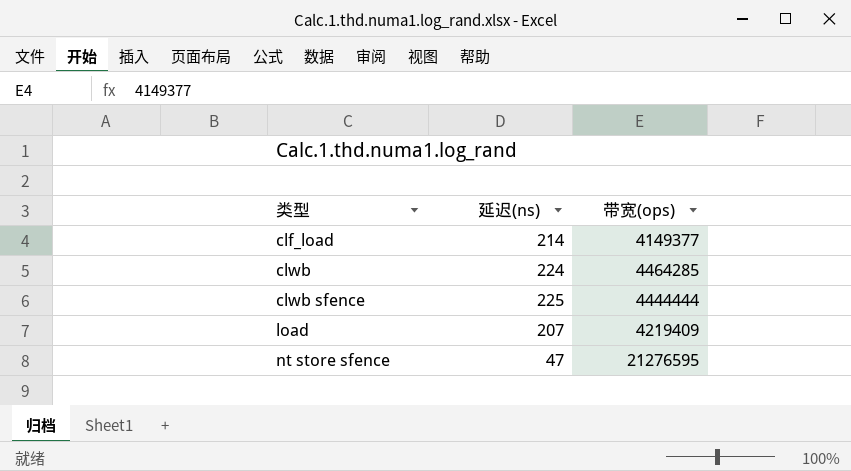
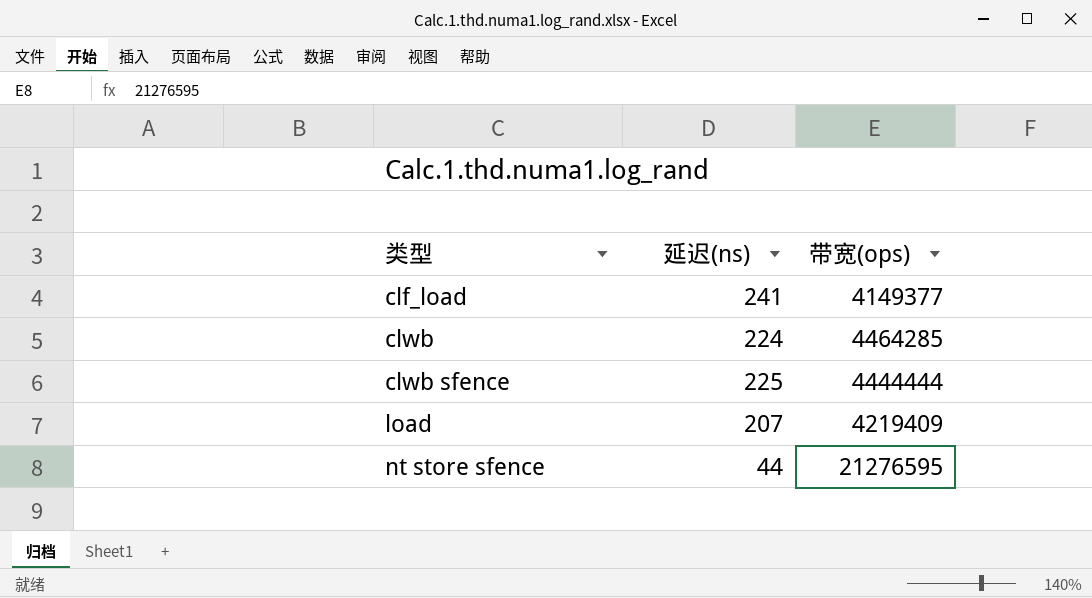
clf_load | 延迟(ns): 214 -> 241
nt store sfence | 延迟(ns): 47 -> 44

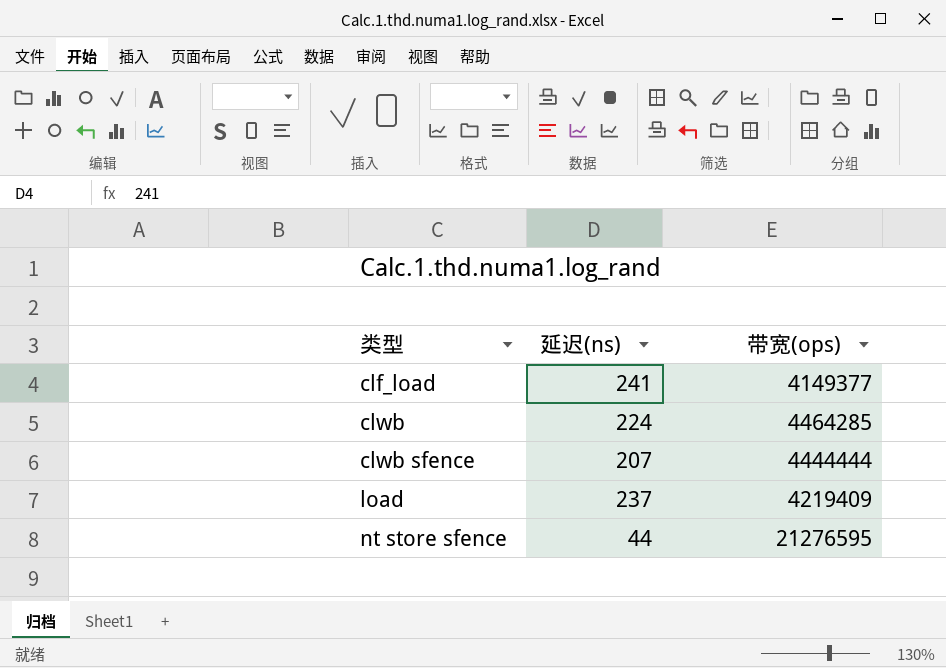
clwb sfence | 延迟(ns): 225 -> 207
load | 延迟(ns): 207 -> 237

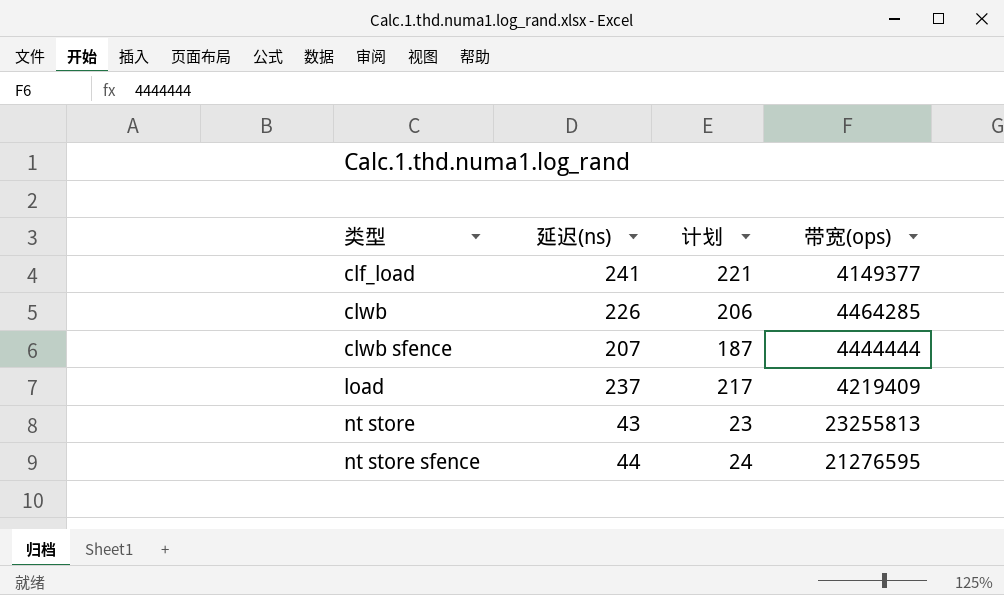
column 计划 | formula: none -> [延迟(ns)] - 20
clwb | 延迟(ns): 224 -> 226
row nt store: none -> 43 | 23 | 23255813

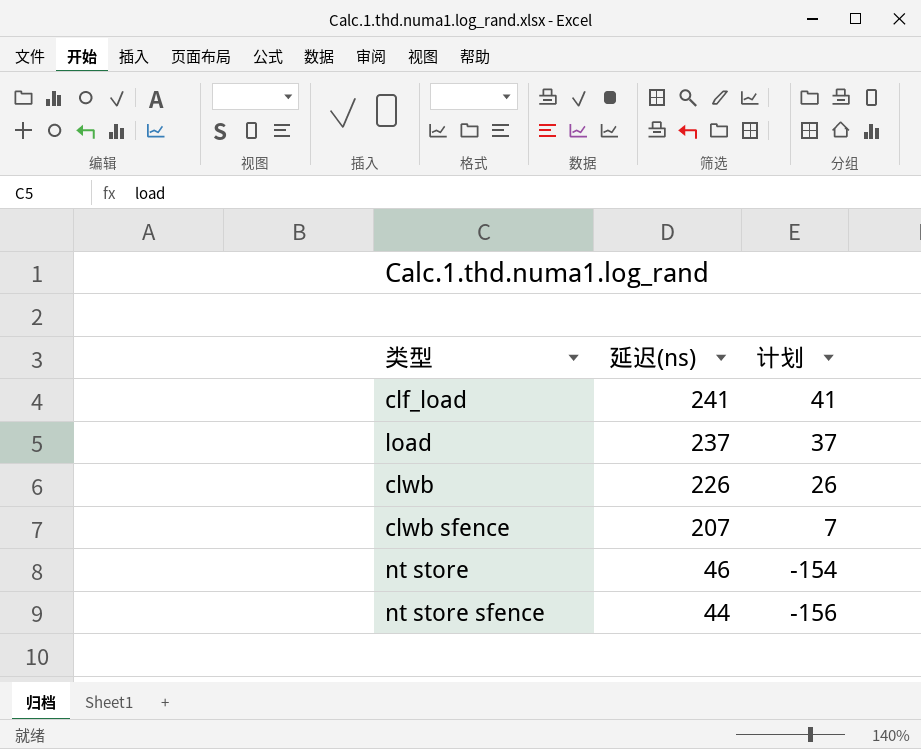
row order: 类型 ascending -> 延迟(ns) descending
column 带宽(ops) | position: 4 -> none
column 计划 | formula: [延迟(ns)] - 20 -> [延迟(ns)] - 200
nt store | 延迟(ns): 43 -> 46

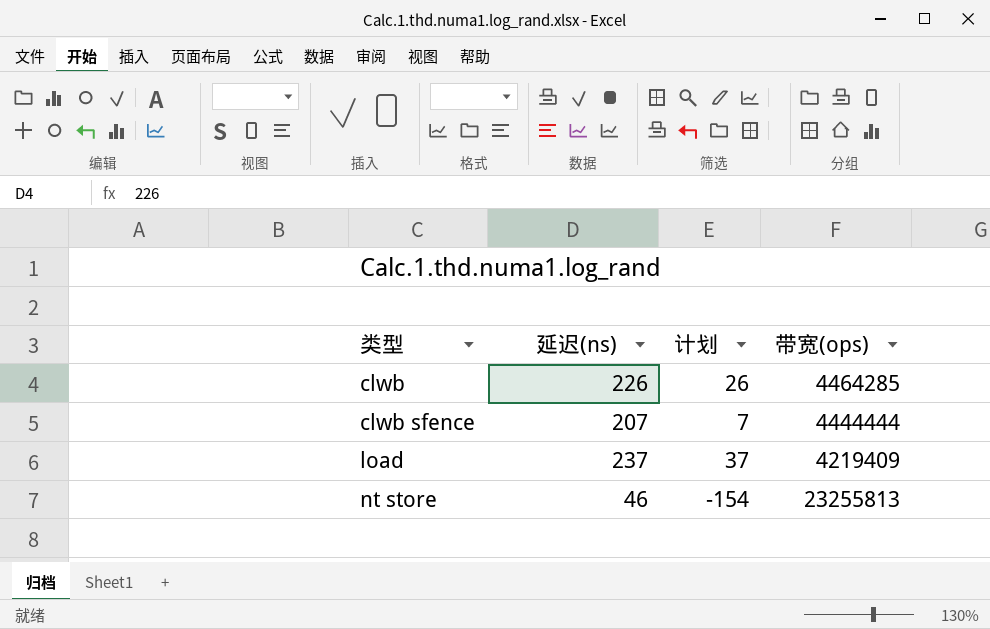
row order: 延迟(ns) descending -> 类型 ascending
column 带宽(ops) | position: none -> 4
row clf_load: 241 | 41 -> none
row nt store sfence: 44 | -156 -> none

